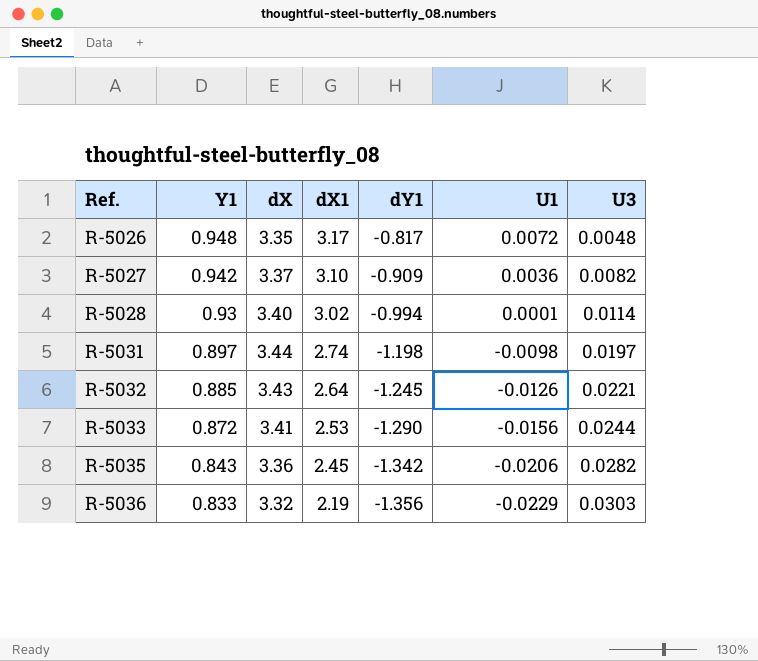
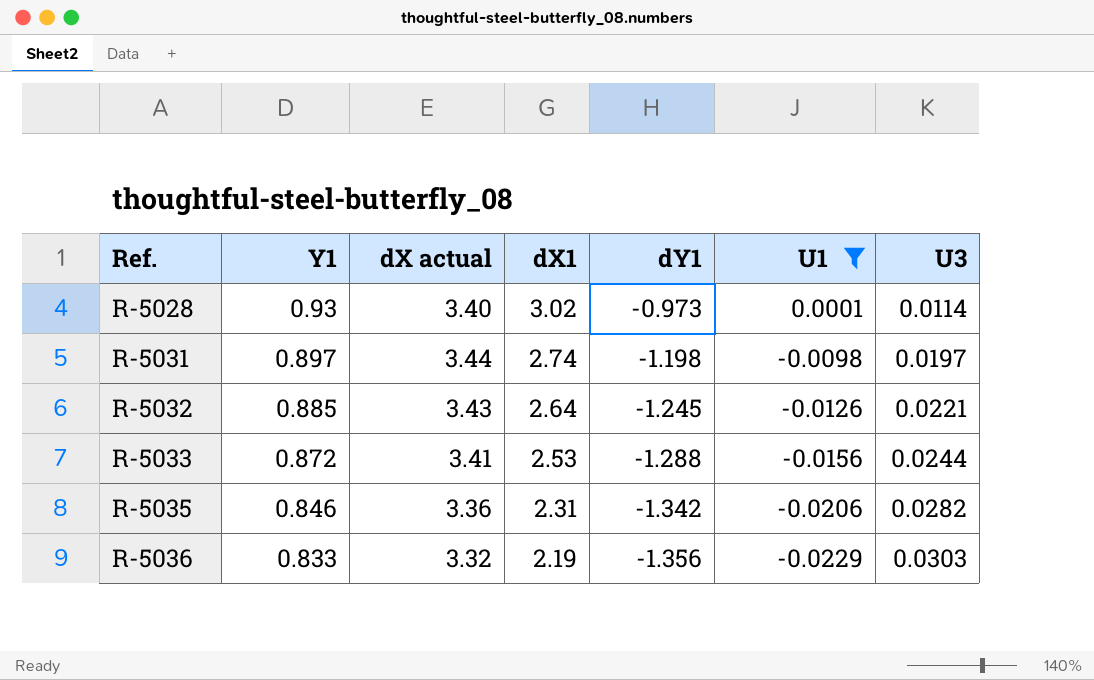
filter: none -> U1 <= 0.0001
column name: dX -> dX actual
R-5028 | dY1: -0.994 -> -0.973
R-5033 | dY1: -1.290 -> -1.288
R-5035 | Y1: 0.843 -> 0.846
R-5035 | dX1: 2.45 -> 2.31

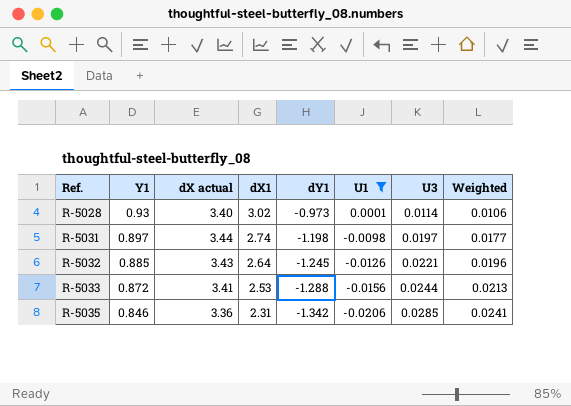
column Weighted | formula: none -> [Y1] * [U3]
row R-5036: 0.833 | 3.32 | 2.19 | -1.356 | -0.0229 | 0.0303 -> none
R-5035 | U3: 0.0282 -> 0.0285

